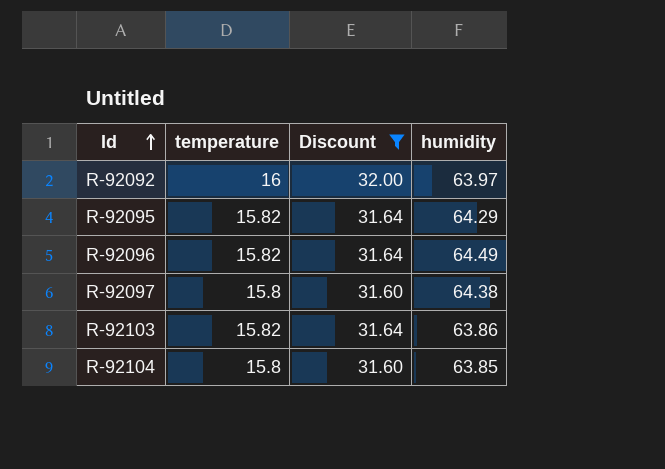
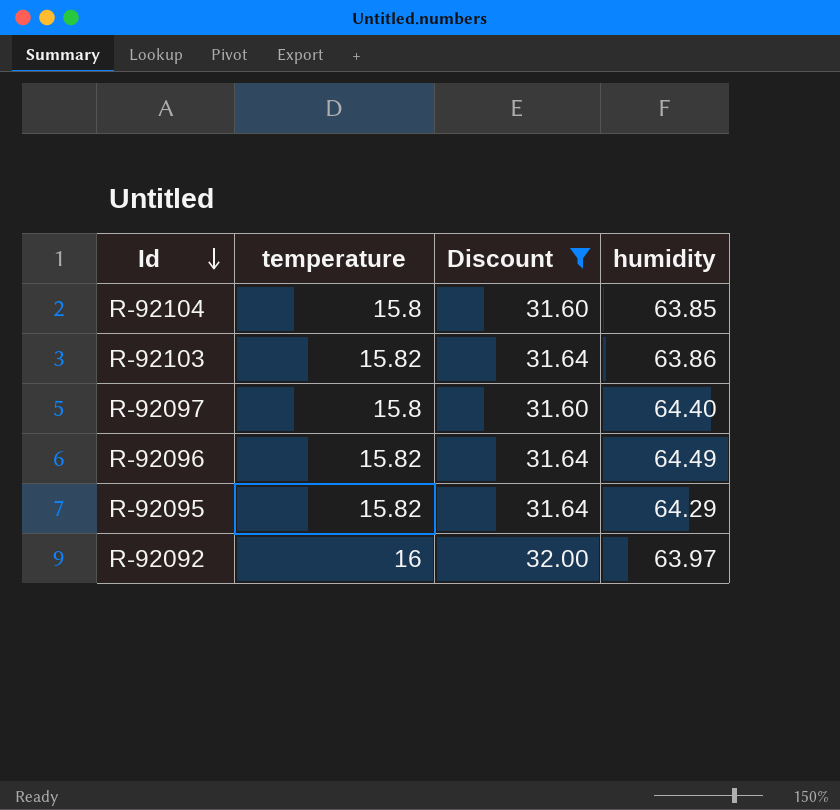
row order: Id ascending -> Id descending
R-92097 | humidity: 64.38 -> 64.40

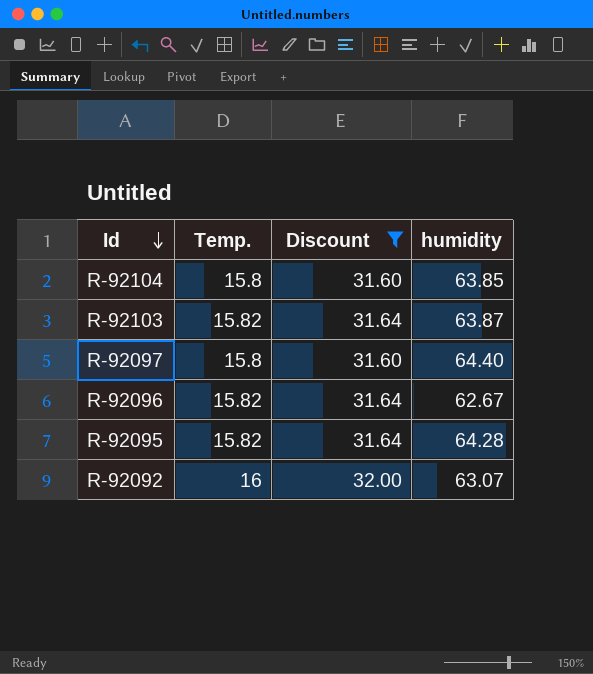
column name: temperature -> Temp.
R-92103 | humidity: 63.86 -> 63.87
R-92096 | humidity: 64.49 -> 62.67
R-92095 | humidity: 64.29 -> 64.28
R-92092 | humidity: 63.97 -> 63.07

